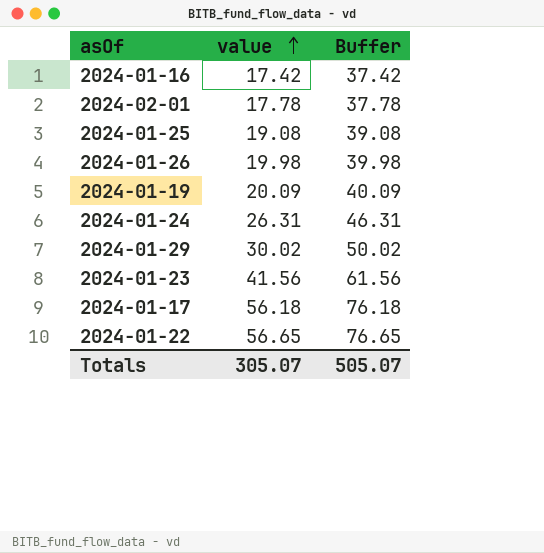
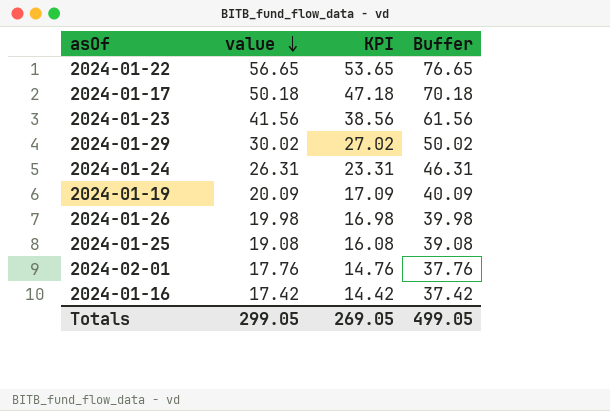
row order: value ascending -> value descending
column KPI | formula: none -> [value] - 3
2024-01-17 | value: 56.18 -> 50.18
2024-01-17 | Buffer: 76.18 -> 70.18
2024-02-01 | value: 17.78 -> 17.76
2024-02-01 | Buffer: 37.78 -> 37.76
Totals | value: 305.07 -> 299.05
Totals | Buffer: 505.07 -> 499.05

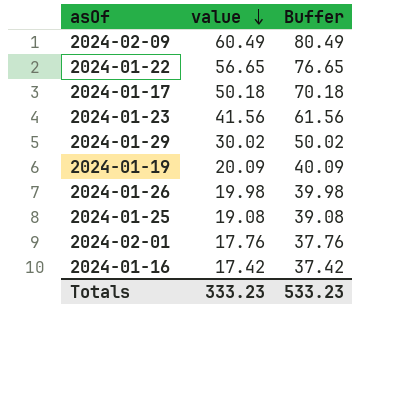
column KPI | formula: [value] - 3 -> none
row 2024-01-24: 26.31 | 23.31 | 46.31 -> none
row 2024-02-09: none -> 60.49 | 80.49
Totals | value: 299.05 -> 333.23
Totals | Buffer: 499.05 -> 533.23

